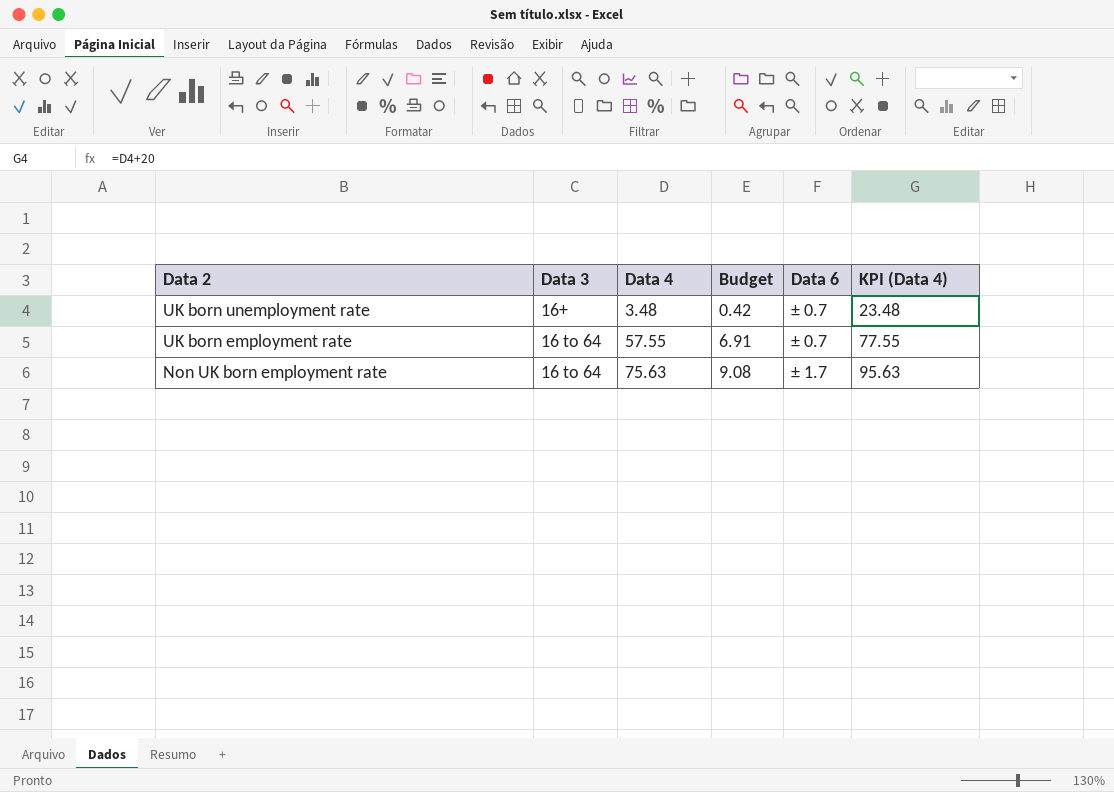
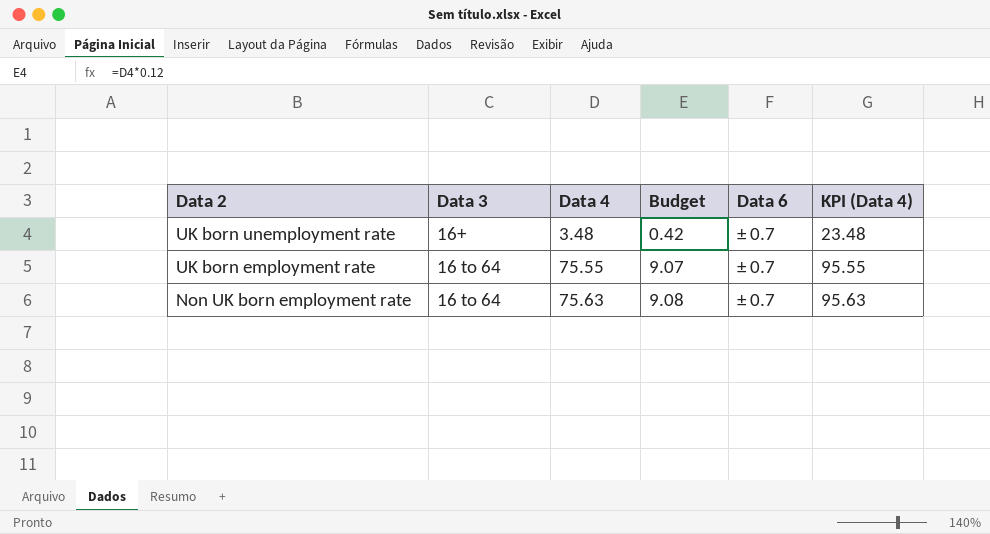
UK born employment rate | Data 4: 57.55 -> 75.55
UK born employment rate | Budget: 6.91 -> 9.07
UK born employment rate | KPI (Data 4): 77.55 -> 95.55
Non UK born employment rate | Data 6: ± 1.7 -> ± 0.7

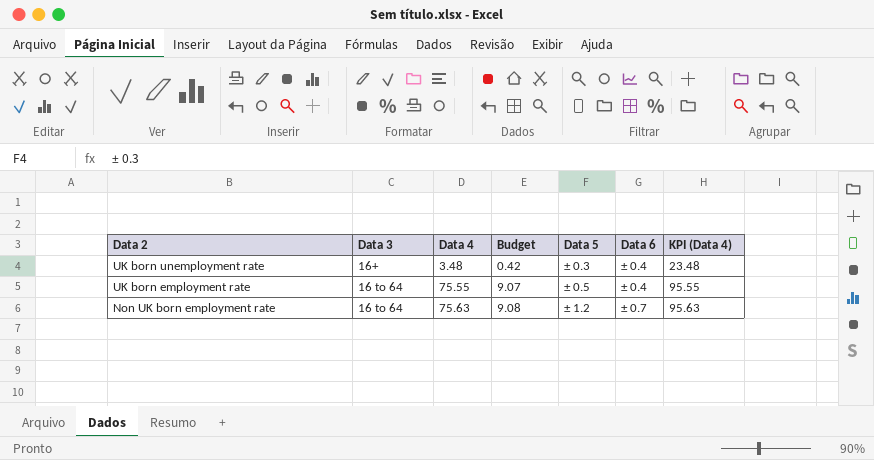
column Data 5 | position: none -> 5
UK born unemployment rate | Data 6: ± 0.7 -> ± 0.4
UK born employment rate | Data 6: ± 0.7 -> ± 0.4

